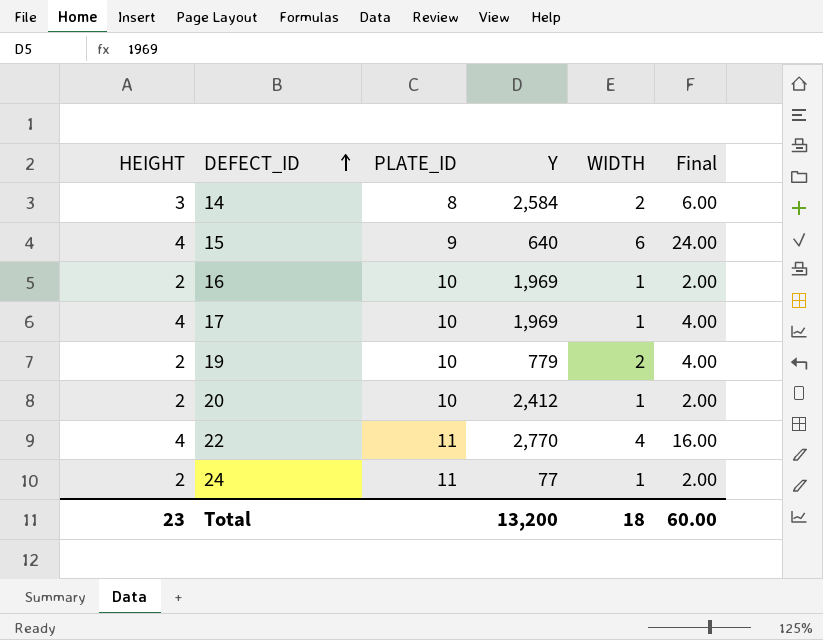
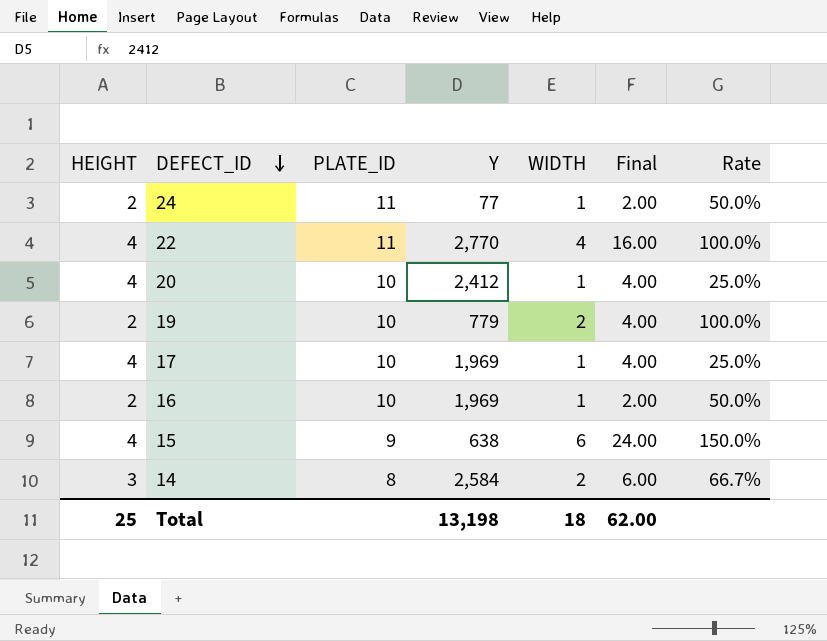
row order: DEFECT_ID ascending -> DEFECT_ID descending
column Rate | formula: none -> [WIDTH] / [HEIGHT]
20 | HEIGHT: 2 -> 4
20 | Final: 2.00 -> 4.00
15 | Y: 640 -> 638
Total | HEIGHT: 23 -> 25
Total | Y: 13,200 -> 13,198
Total | Final: 60.00 -> 62.00

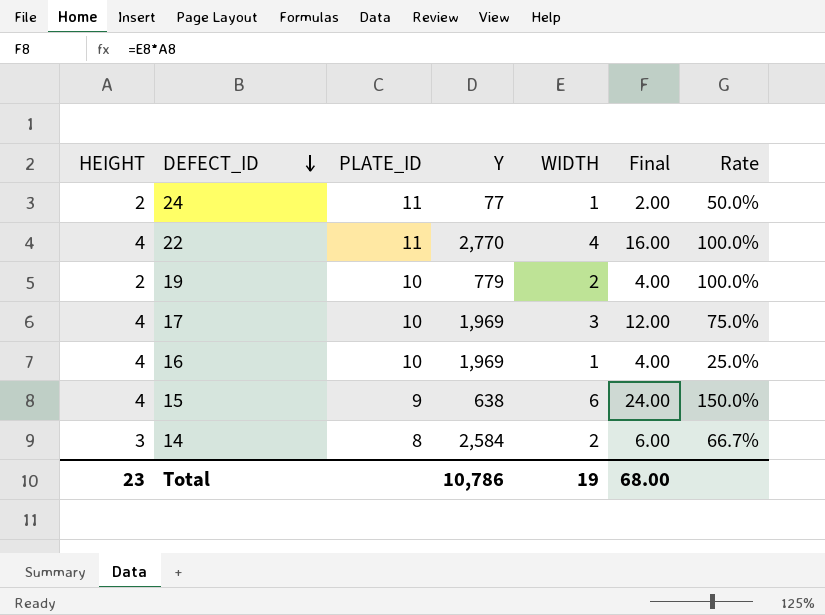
row 20: 4 | 10 | 2,412 | 1 | 4.00 | 25.0% -> none
17 | WIDTH: 1 -> 3
17 | Final: 4.00 -> 12.00
17 | Rate: 25.0% -> 75.0%
16 | HEIGHT: 2 -> 4
16 | Final: 2.00 -> 4.00
16 | Rate: 50.0% -> 25.0%
Total | HEIGHT: 25 -> 23
Total | Y: 13,198 -> 10,786
Total | WIDTH: 18 -> 19
Total | Final: 62.00 -> 68.00

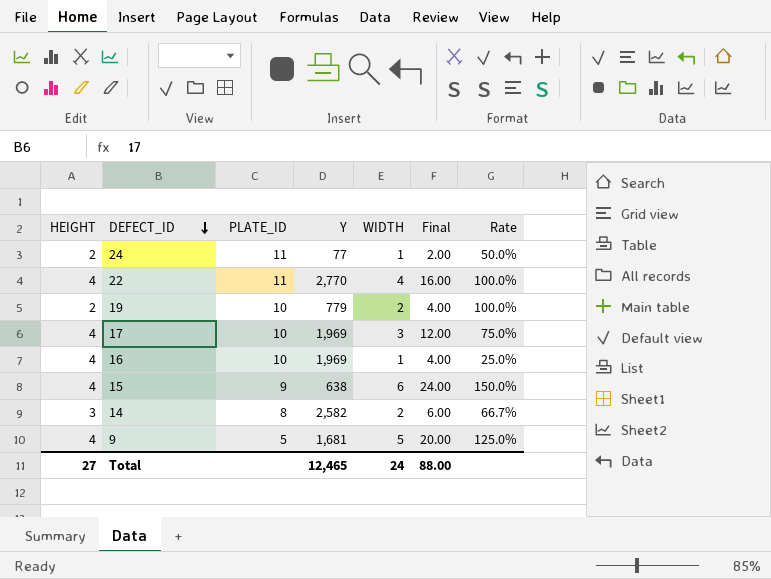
14 | Y: 2,584 -> 2,582
row 9: none -> 4 | 5 | 1,681 | 5 | 20.00 | 125.0%
Total | HEIGHT: 23 -> 27
Total | Y: 10,786 -> 12,465
Total | WIDTH: 19 -> 24
Total | Final: 68.00 -> 88.00

